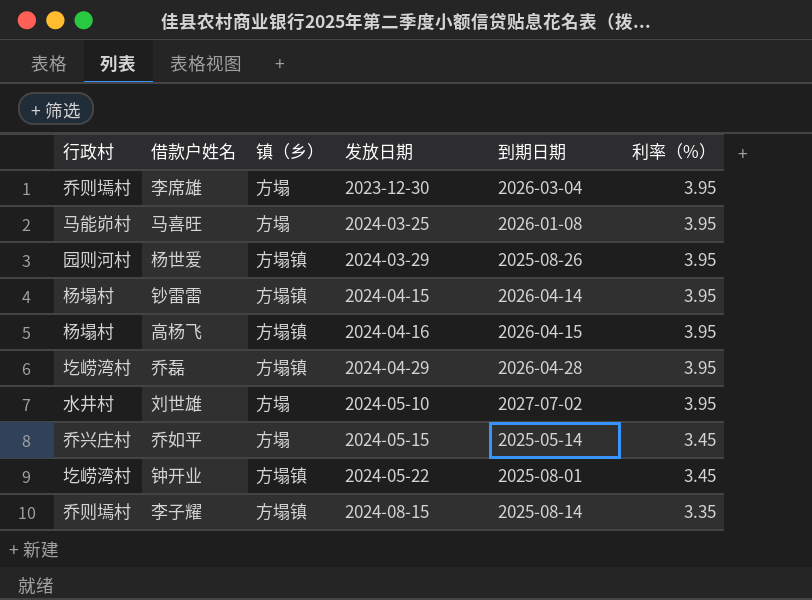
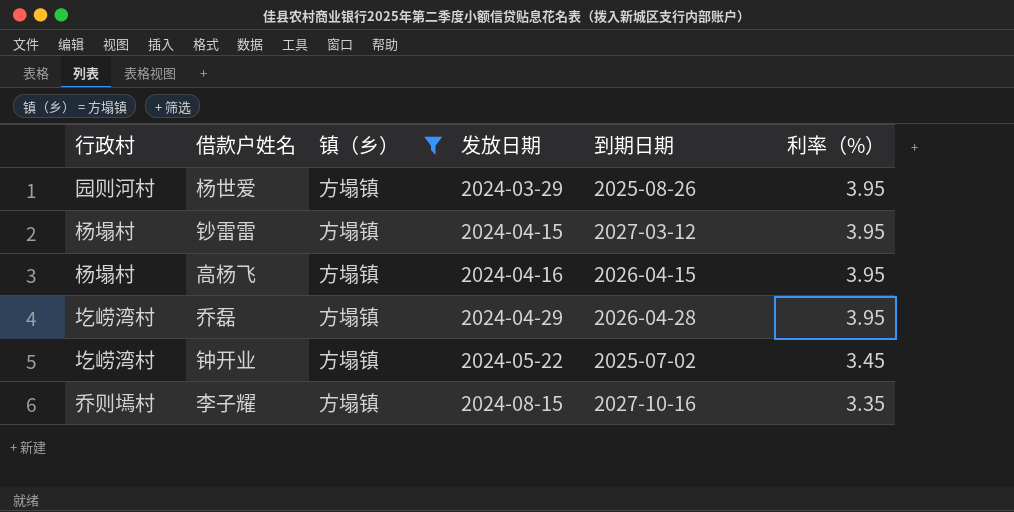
filter: none -> 镇（乡） = 方塌镇
钞雷雷 | 到期日期: 2026-04-14 -> 2027-03-12
钟开业 | 到期日期: 2025-08-01 -> 2025-07-02
李子耀 | 到期日期: 2025-08-14 -> 2027-10-16

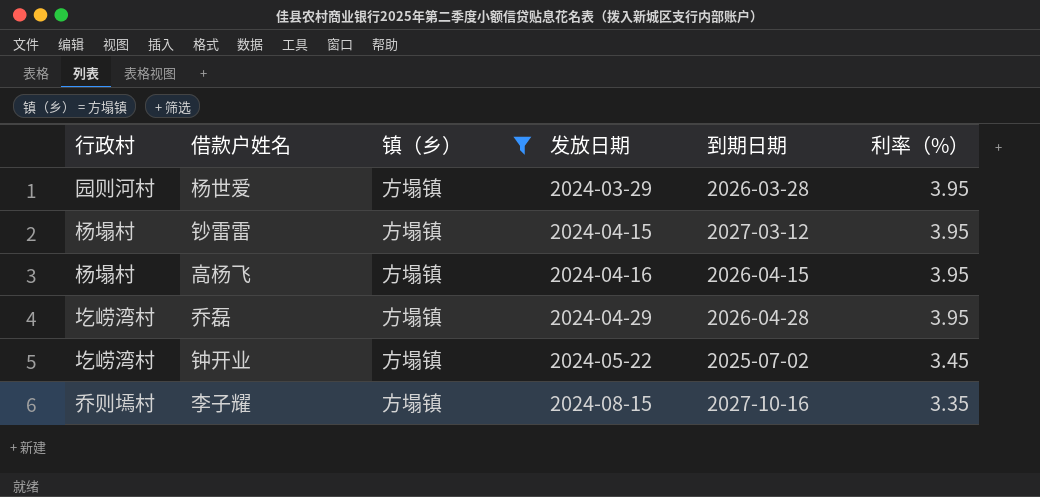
杨世爱 | 到期日期: 2025-08-26 -> 2026-03-28

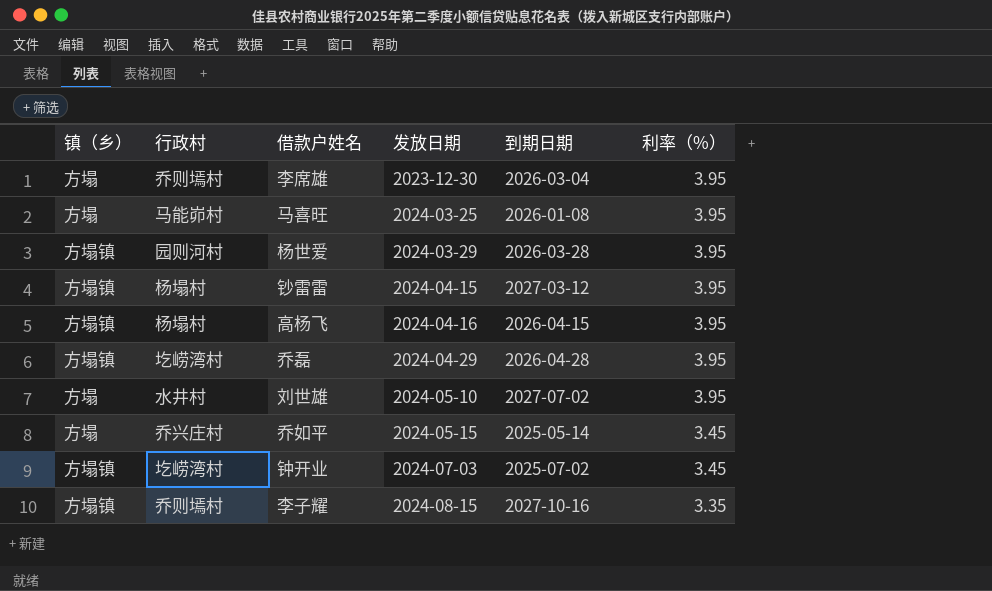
filter: 镇（乡） = 方塌镇 -> none
column 镇（乡） | position: 3 -> 1
钟开业 | 发放日期: 2024-05-22 -> 2024-07-03

